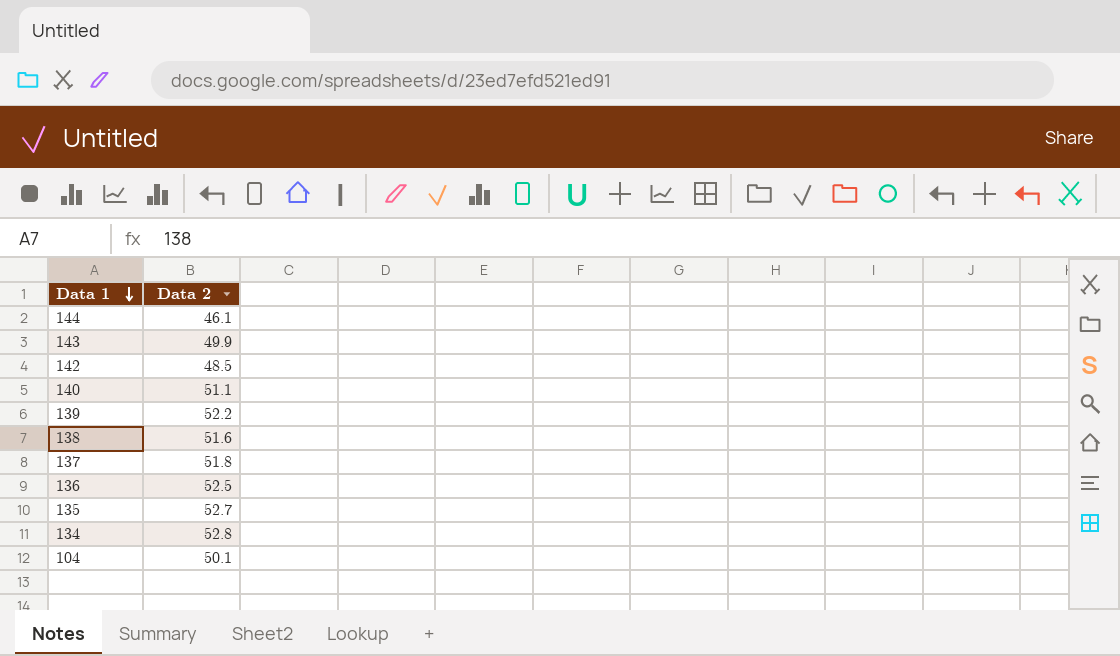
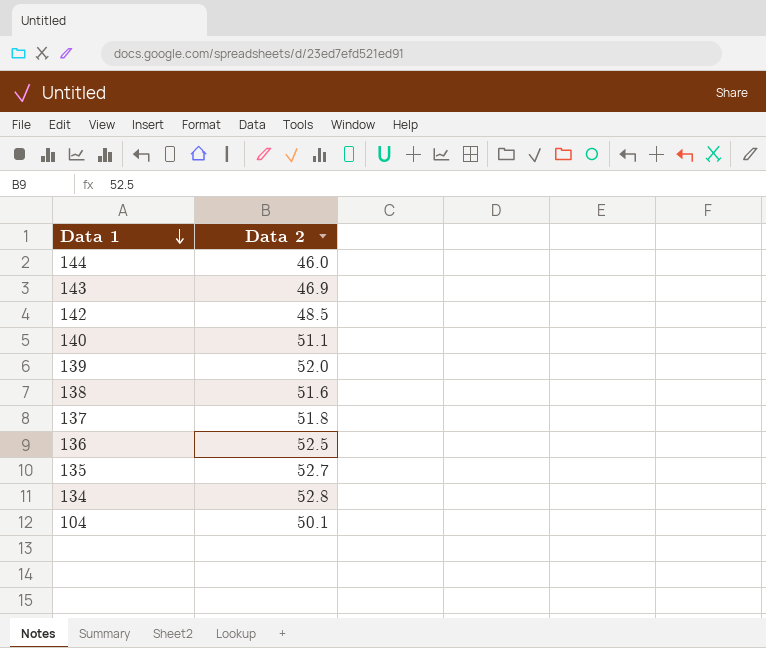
144 | Data 2: 46.1 -> 46.0
143 | Data 2: 49.9 -> 46.9
139 | Data 2: 52.2 -> 52.0

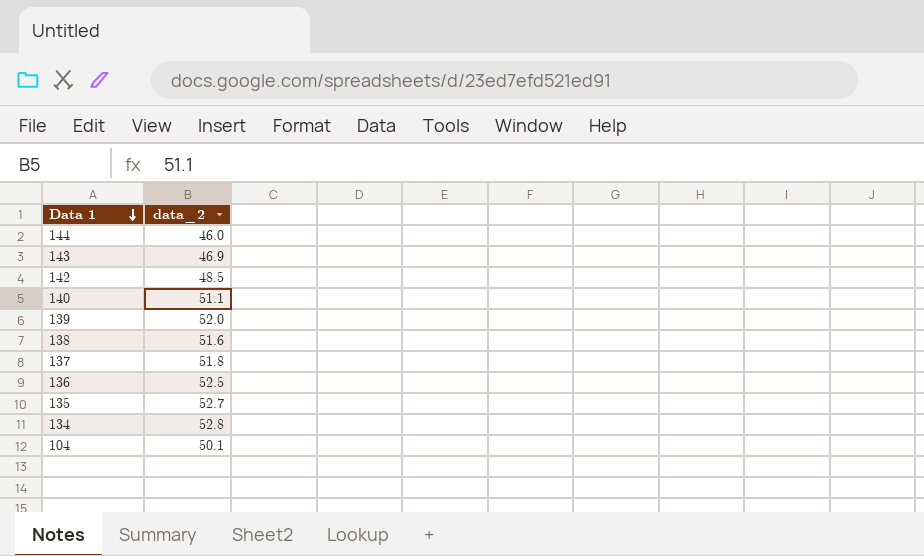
column name: Data 2 -> data_2

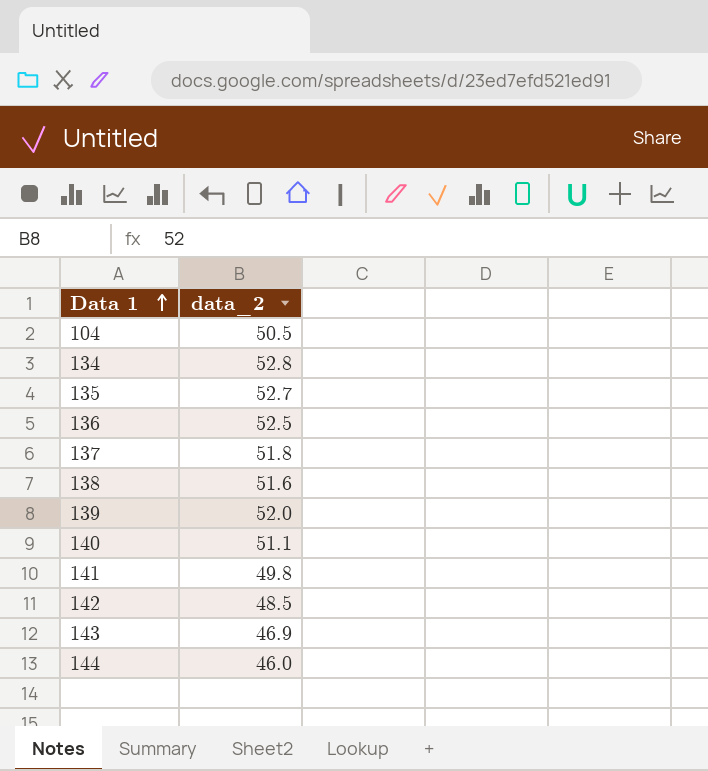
row order: Data 1 descending -> Data 1 ascending
104 | data_2: 50.1 -> 50.5
row 141: none -> 49.8

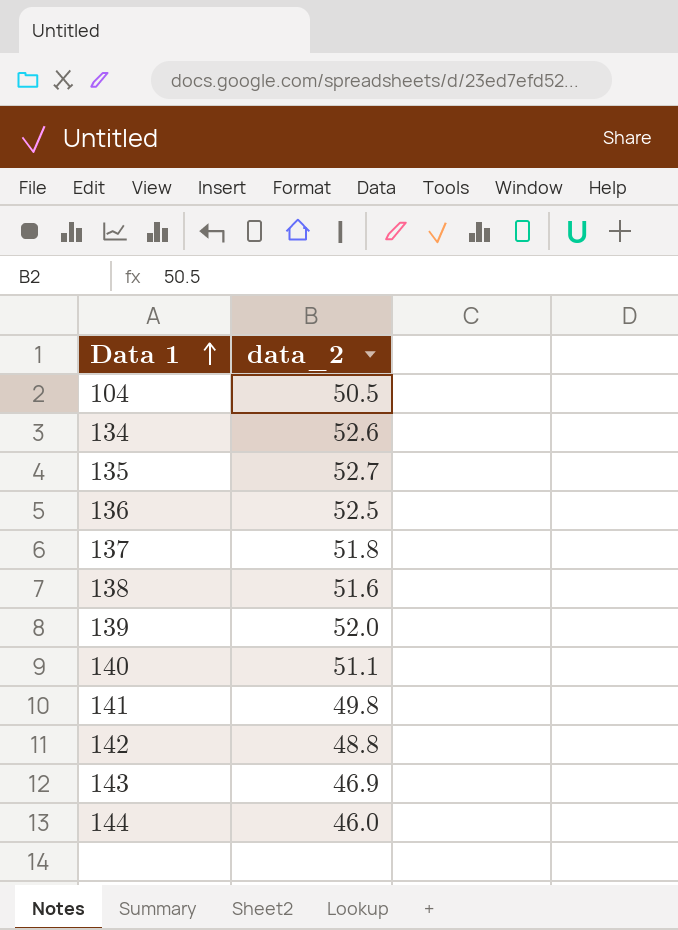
134 | data_2: 52.8 -> 52.6
142 | data_2: 48.5 -> 48.8

